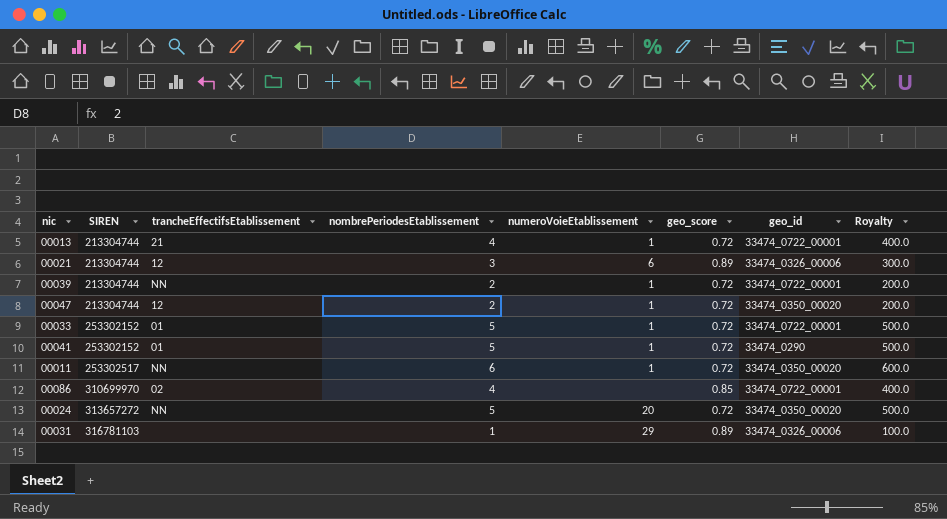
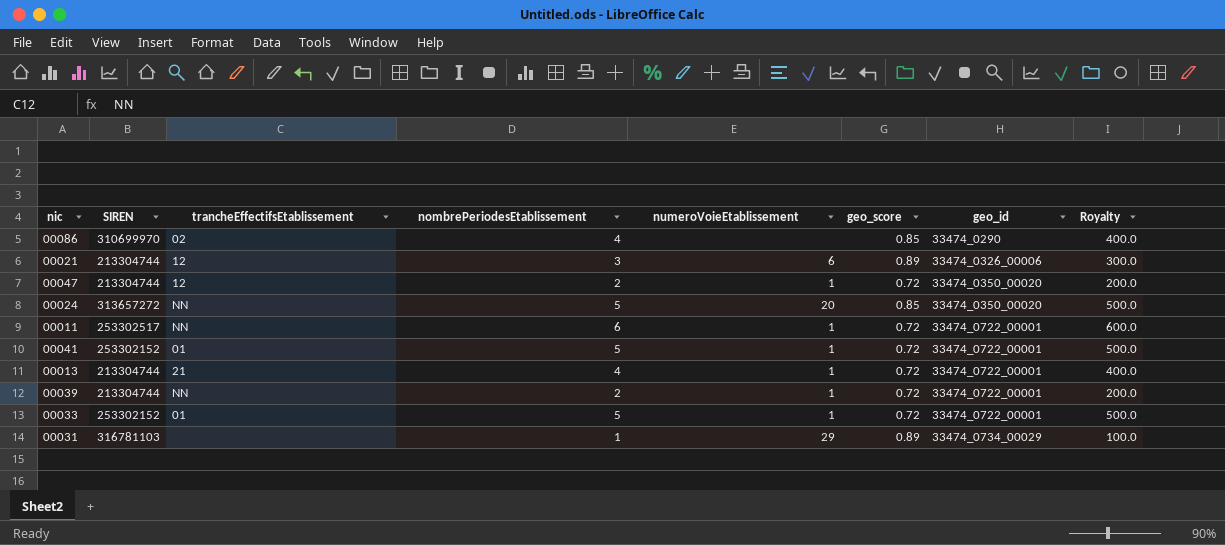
row order: SIREN ascending -> geo_id ascending
00086 | geo_id: 33474_0722_00001 -> 33474_0290
00024 | geo_score: 0.72 -> 0.85
00011 | geo_id: 33474_0350_00020 -> 33474_0722_00001
00041 | geo_id: 33474_0290 -> 33474_0722_00001
00031 | geo_id: 33474_0326_00006 -> 33474_0734_00029

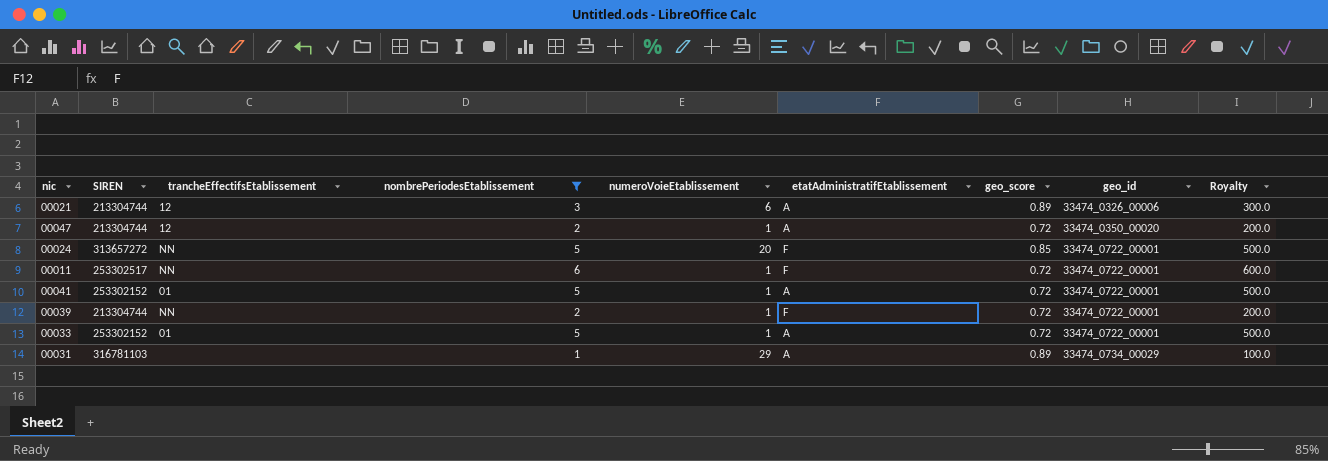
filter: none -> nombrePeriodesEtablissement != 4
column etatAdministratifEtablissement | position: none -> 6
00024 | geo_id: 33474_0350_00020 -> 33474_0722_00001

